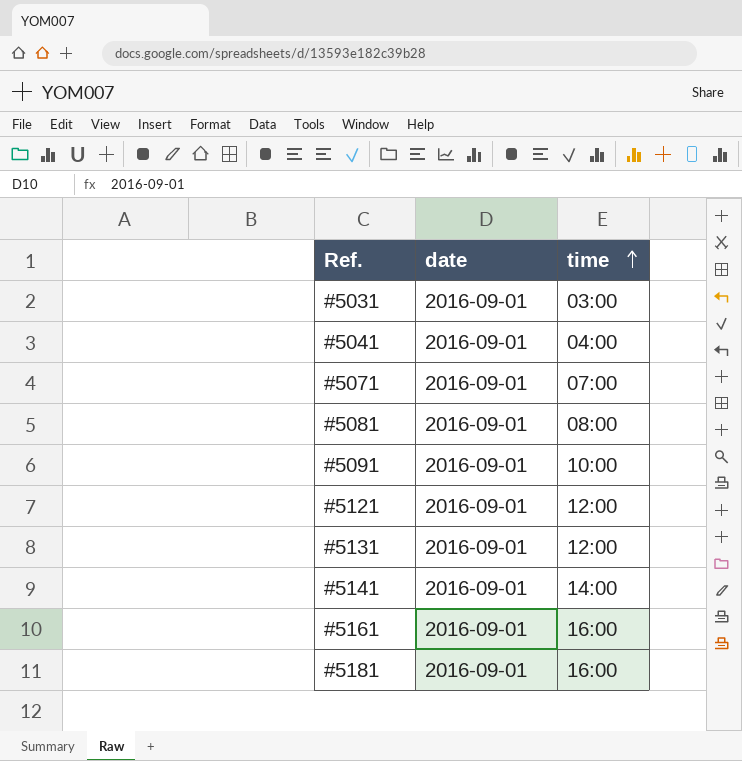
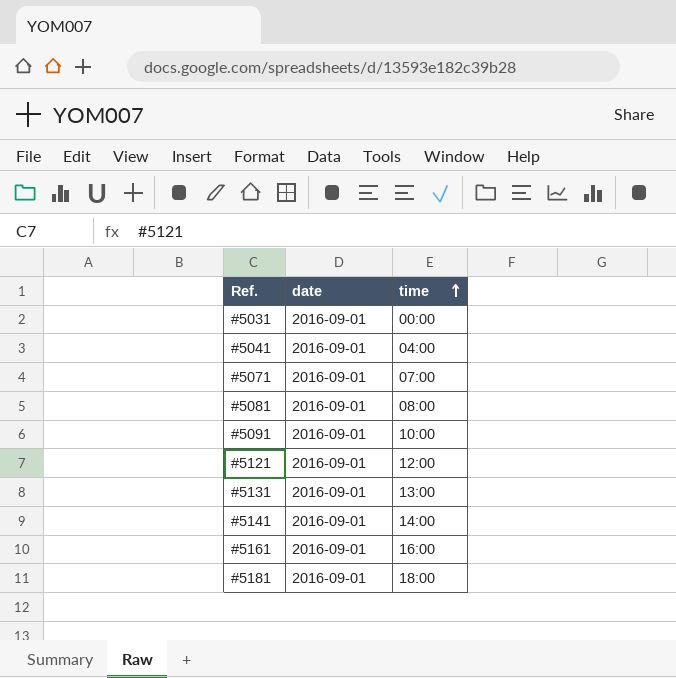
#5031 | time: 03:00 -> 00:00
#5131 | time: 12:00 -> 13:00
#5181 | time: 16:00 -> 18:00

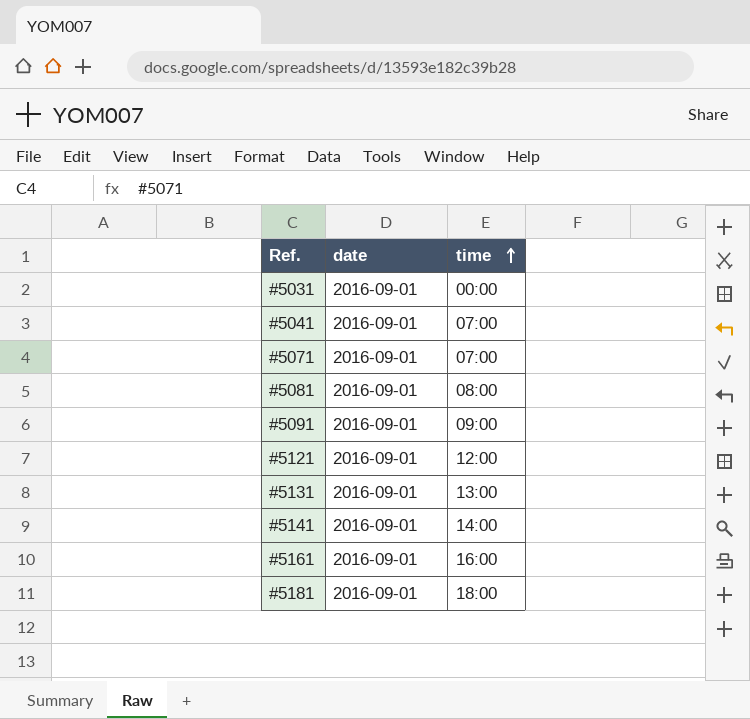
#5041 | time: 04:00 -> 07:00
#5091 | time: 10:00 -> 09:00

